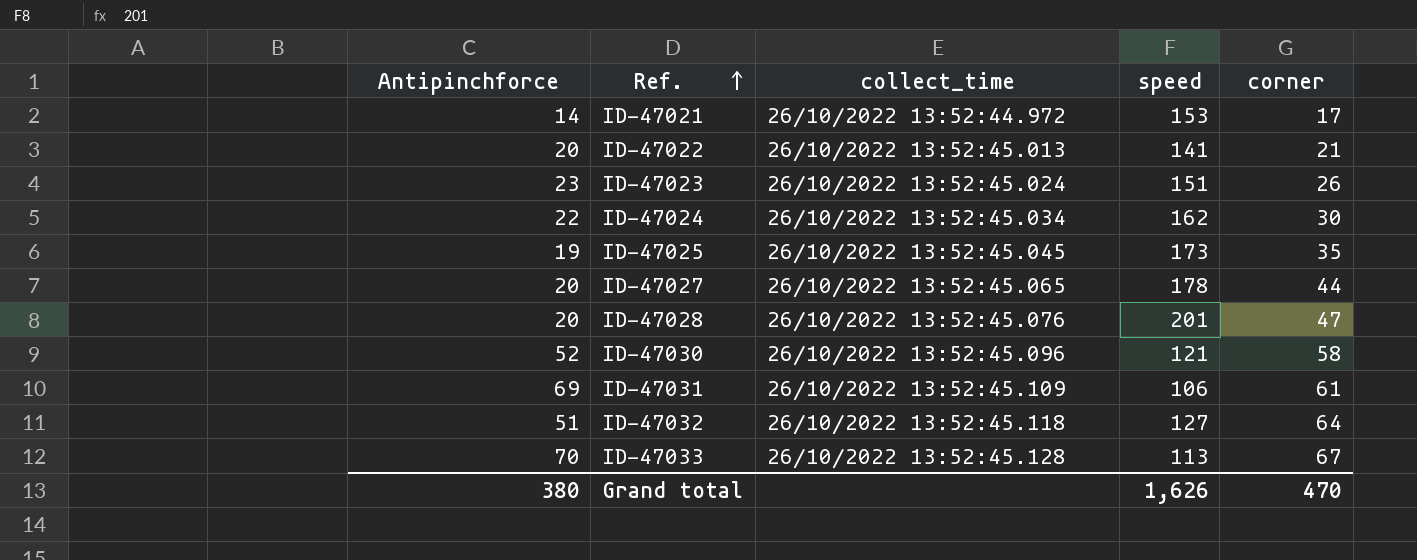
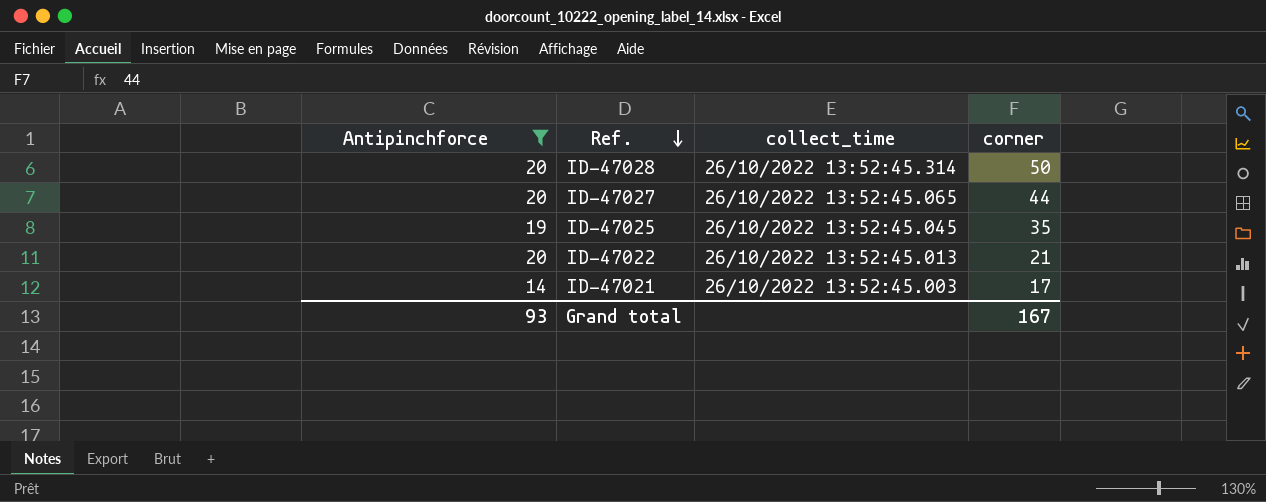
filter: none -> Antipinchforce <= 20
row order: Ref. ascending -> Ref. descending
column speed | position: 4 -> none
ID-47028 | collect_time: 26/10/2022 13:52:45.076 -> 26/10/2022 13:52:45.314
ID-47028 | corner: 47 -> 50
ID-47021 | collect_time: 26/10/2022 13:52:44.972 -> 26/10/2022 13:52:45.003
Grand total | Antipinchforce: 380 -> 93
Grand total | corner: 470 -> 167

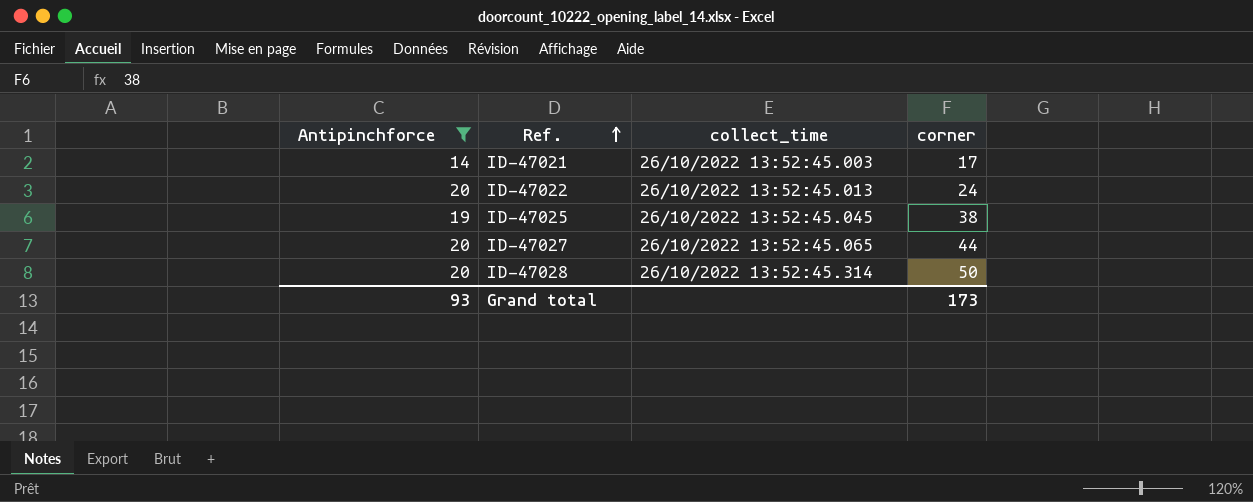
row order: Ref. descending -> Ref. ascending
ID-47022 | corner: 21 -> 24
ID-47025 | corner: 35 -> 38
Grand total | corner: 167 -> 173

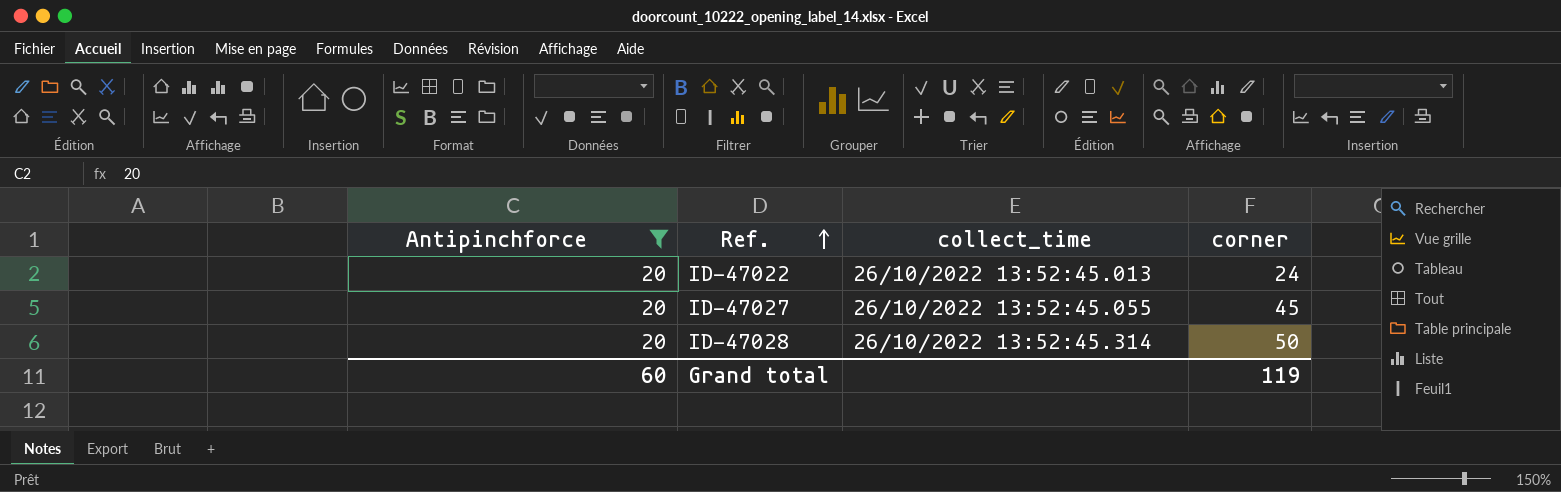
row ID-47021: 14 | 26/10/2022 13:52:45.003 | 17 -> none
row ID-47025: 19 | 26/10/2022 13:52:45.045 | 38 -> none
ID-47027 | collect_time: 26/10/2022 13:52:45.065 -> 26/10/2022 13:52:45.055
ID-47027 | corner: 44 -> 45
Grand total | Antipinchforce: 93 -> 60
Grand total | corner: 173 -> 119

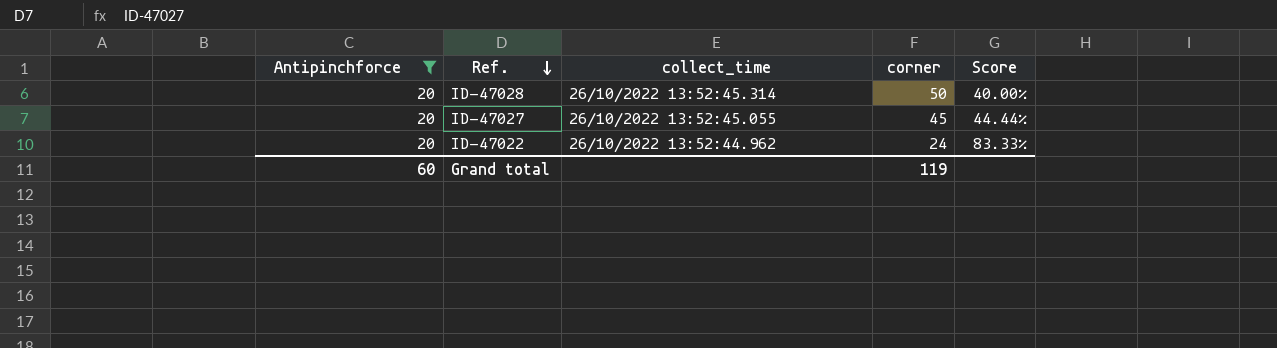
row order: Ref. ascending -> Ref. descending
column Score | formula: none -> [Antipinchforce] / [corner]
ID-47022 | collect_time: 26/10/2022 13:52:45.013 -> 26/10/2022 13:52:44.962

